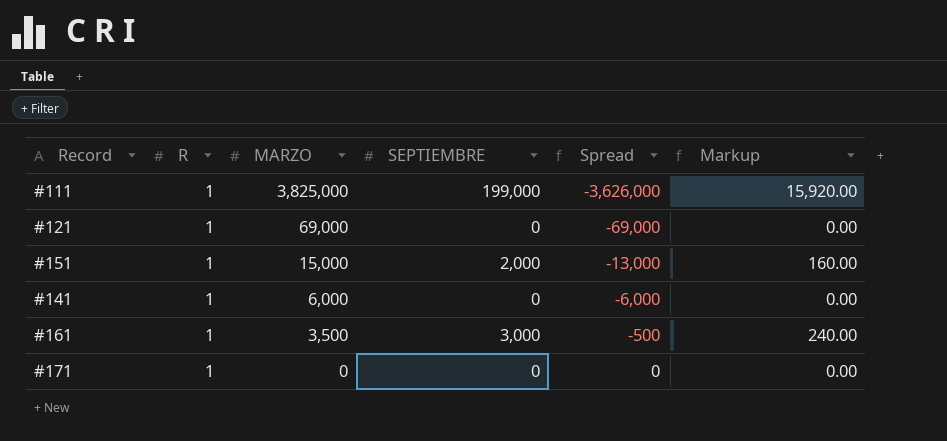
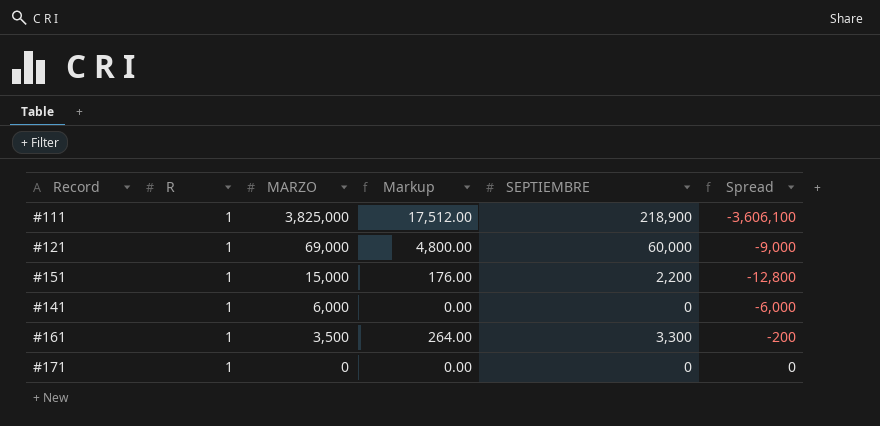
column Markup | position: 6 -> 4
#111 | Markup: 15,920.00 -> 17,512.00
#111 | SEPTIEMBRE: 199,000 -> 218,900
#111 | Spread: -3,626,000 -> -3,606,100
#121 | Markup: 0.00 -> 4,800.00
#121 | SEPTIEMBRE: 0 -> 60,000
#121 | Spread: -69,000 -> -9,000
#151 | Markup: 160.00 -> 176.00
#151 | SEPTIEMBRE: 2,000 -> 2,200
#151 | Spread: -13,000 -> -12,800
#161 | Markup: 240.00 -> 264.00
#161 | SEPTIEMBRE: 3,000 -> 3,300
#161 | Spread: -500 -> -200

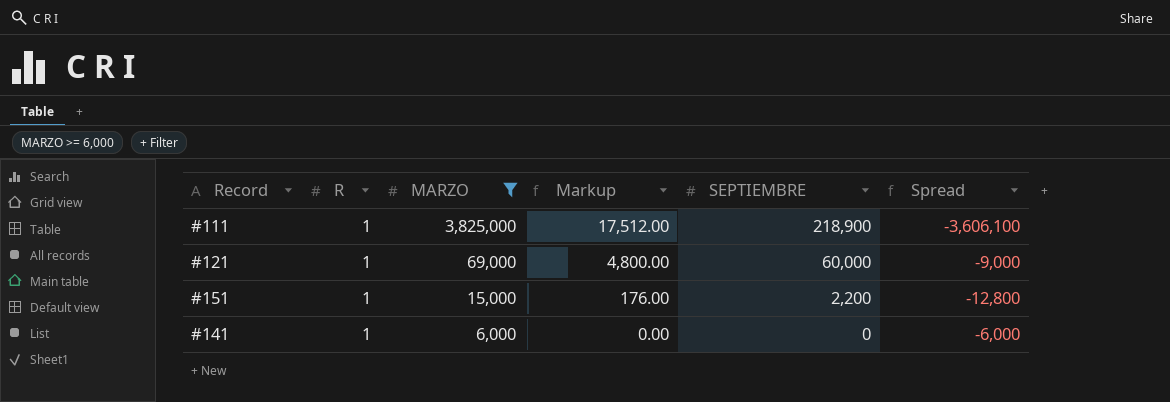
filter: none -> MARZO >= 6,000

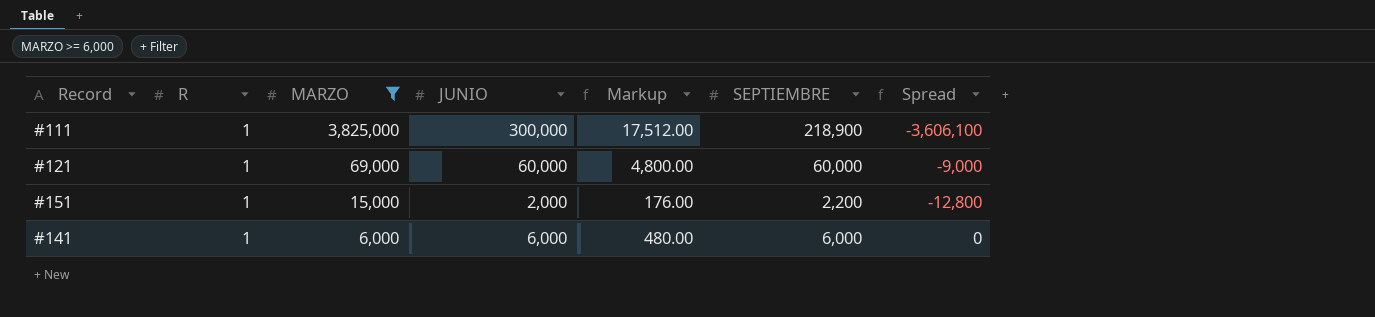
column JUNIO | position: none -> 4
#141 | Markup: 0.00 -> 480.00
#141 | SEPTIEMBRE: 0 -> 6,000
#141 | Spread: -6,000 -> 0

